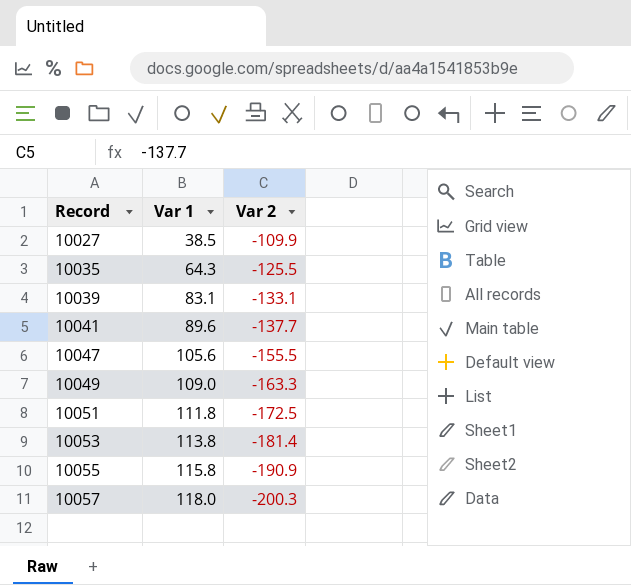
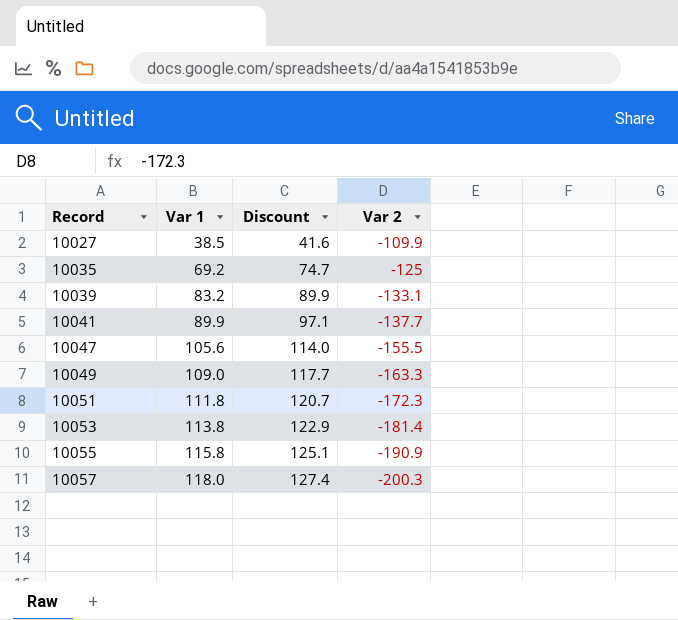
column Discount | formula: none -> [Var 1] * 1.08
10035 | Var 1: 64.3 -> 69.2
10035 | Var 2: -125.5 -> -125
10039 | Var 1: 83.1 -> 83.2
10041 | Var 1: 89.6 -> 89.9
10051 | Var 2: -172.5 -> -172.3

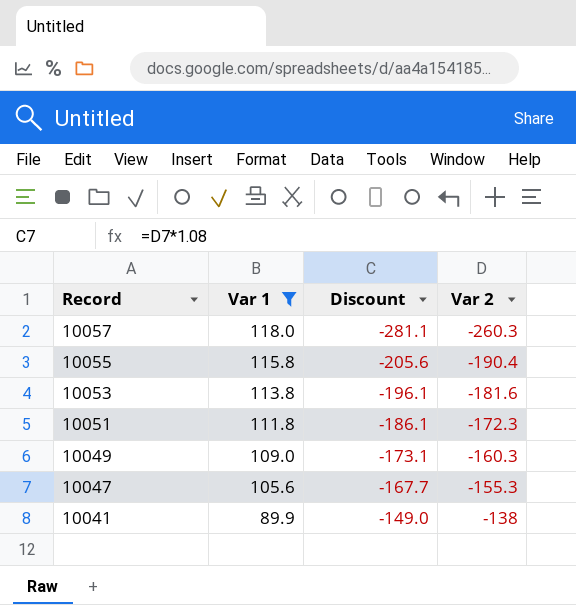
filter: none -> Var 1 >= 89.9
row order: Record ascending -> Record descending
column Discount | formula: [Var 1] * 1.08 -> [Var 2] * 1.08
10057 | Var 2: -200.3 -> -260.3
10055 | Var 2: -190.9 -> -190.4
10053 | Var 2: -181.4 -> -181.6
10049 | Var 2: -163.3 -> -160.3
10047 | Var 2: -155.5 -> -155.3
10041 | Var 2: -137.7 -> -138

